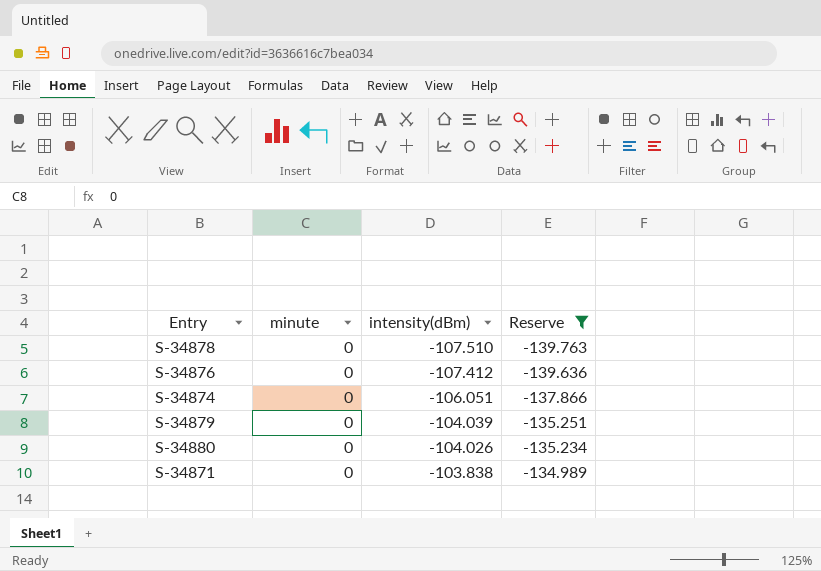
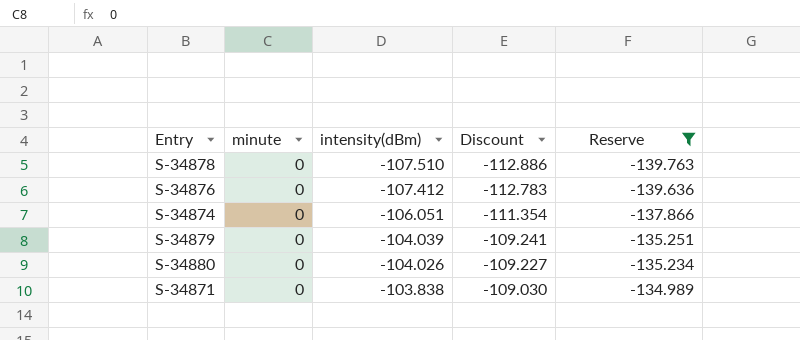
column Discount | formula: none -> [intensity(dBm)] * 1.05

